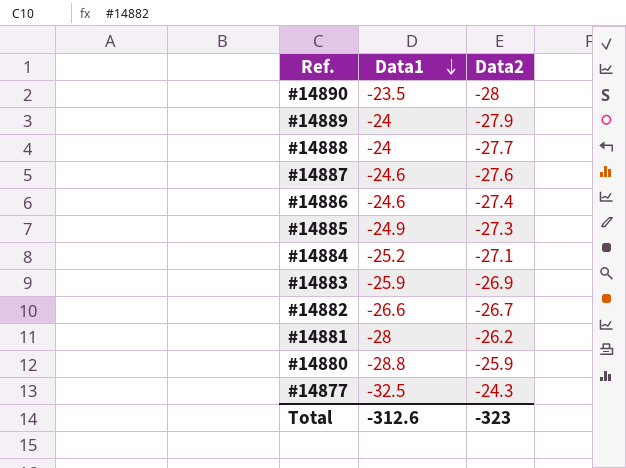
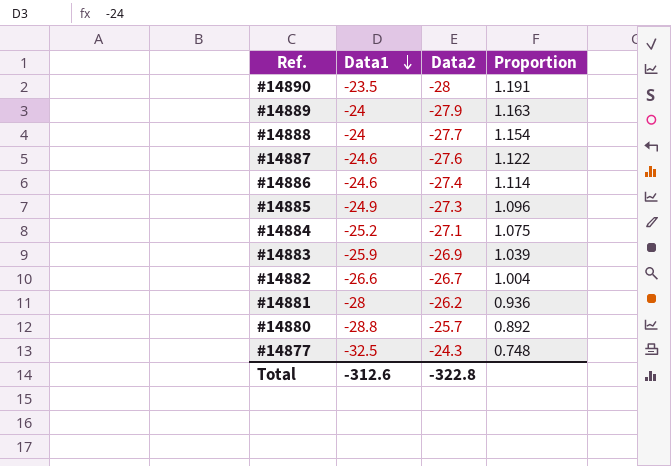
column Proportion | formula: none -> [Data2] / [Data1]
#14880 | Data2: -25.9 -> -25.7
Total | Data2: -323 -> -322.8

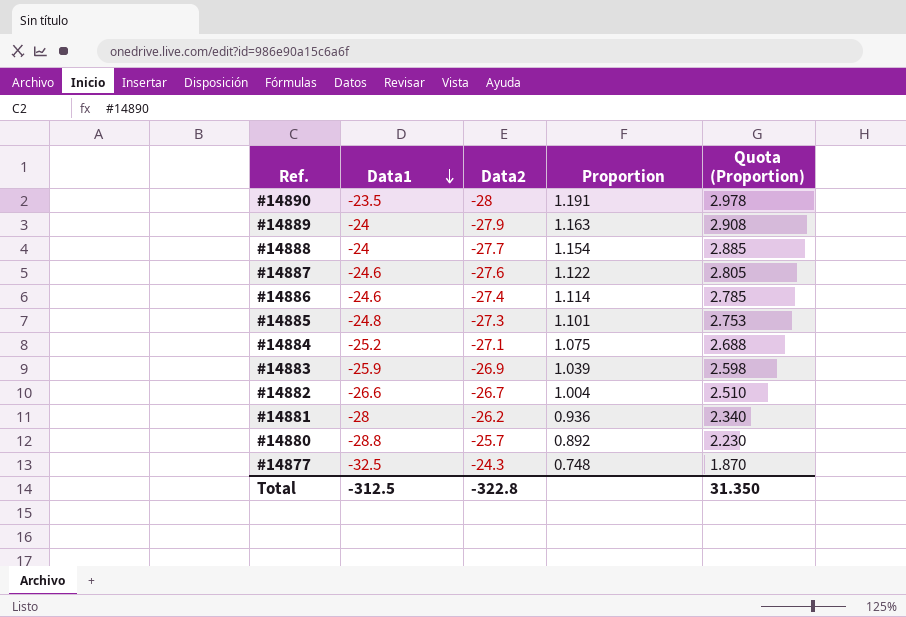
column Quota (Proportion) | formula: none -> [Proportion] * 2.5
#14885 | Data1: -24.9 -> -24.8
#14885 | Proportion: 1.096 -> 1.101
Total | Data1: -312.6 -> -312.5

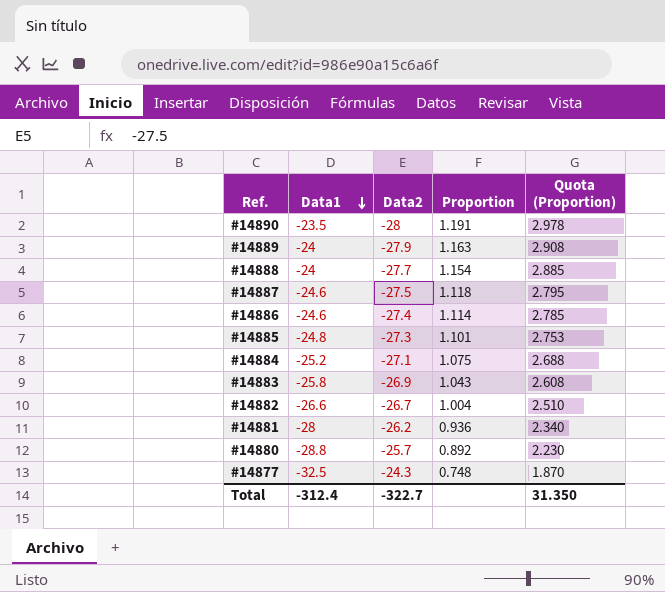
#14887 | Data2: -27.6 -> -27.5
#14887 | Proportion: 1.122 -> 1.118
#14887 | Quota (Proportion): 2.805 -> 2.795
#14883 | Data1: -25.9 -> -25.8
#14883 | Proportion: 1.039 -> 1.043
#14883 | Quota (Proportion): 2.598 -> 2.608
Total | Data1: -312.5 -> -312.4
Total | Data2: -322.8 -> -322.7

